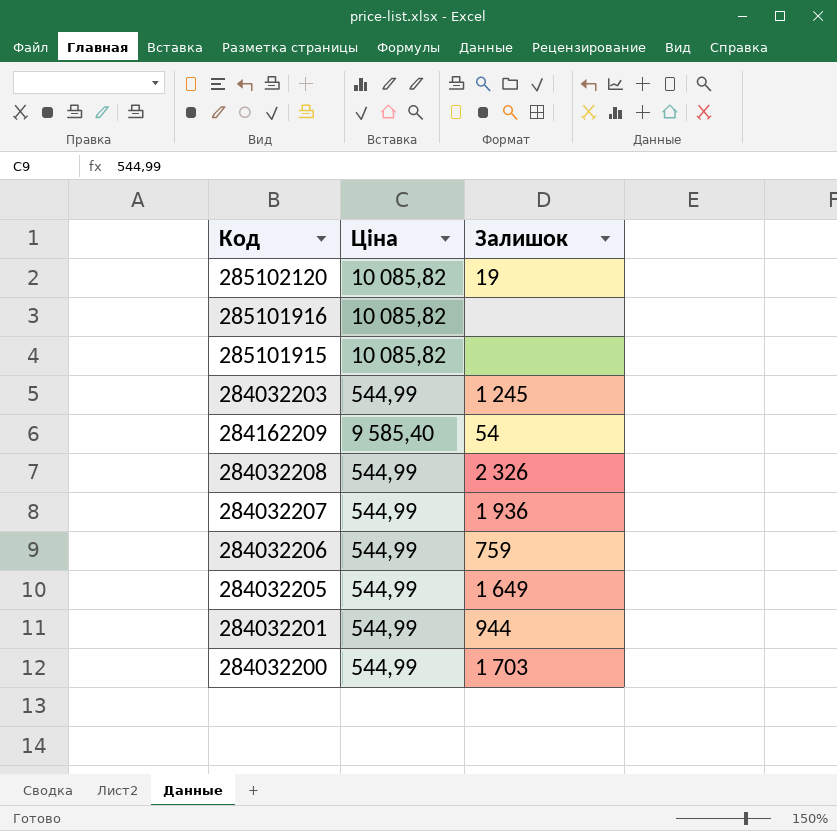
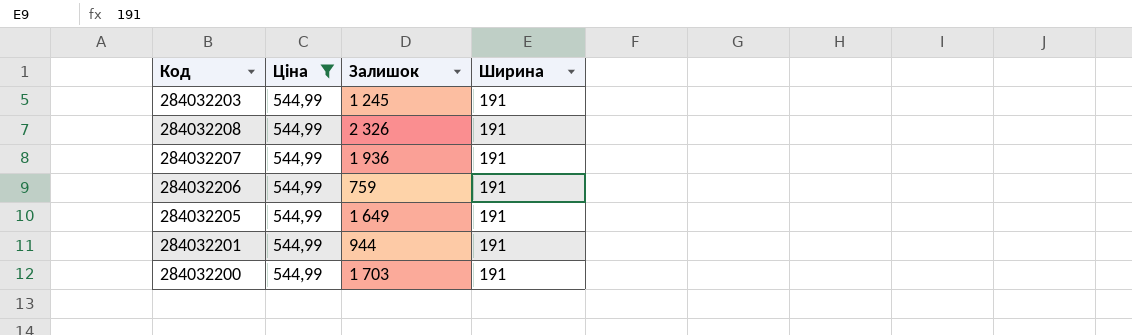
filter: none -> Ціна = 544,99
column Ширина | position: none -> 4

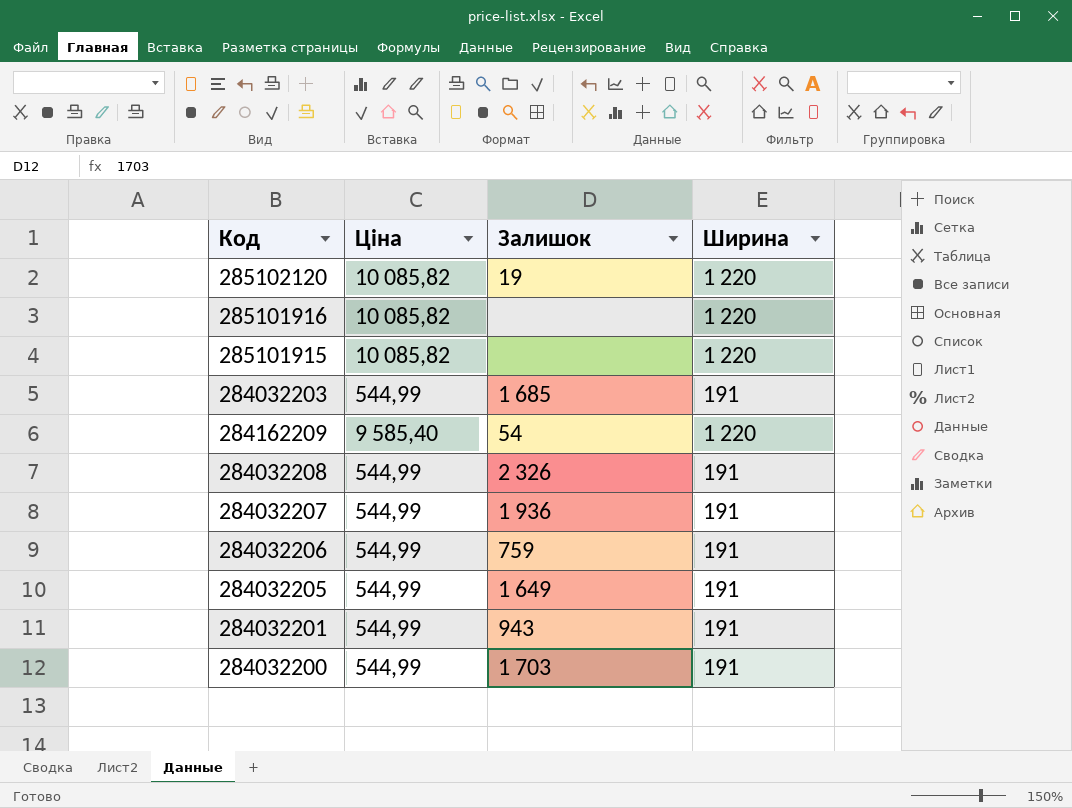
filter: Ціна = 544,99 -> none
284032203 | Залишок: 1 245 -> 1 685
284032201 | Залишок: 944 -> 943

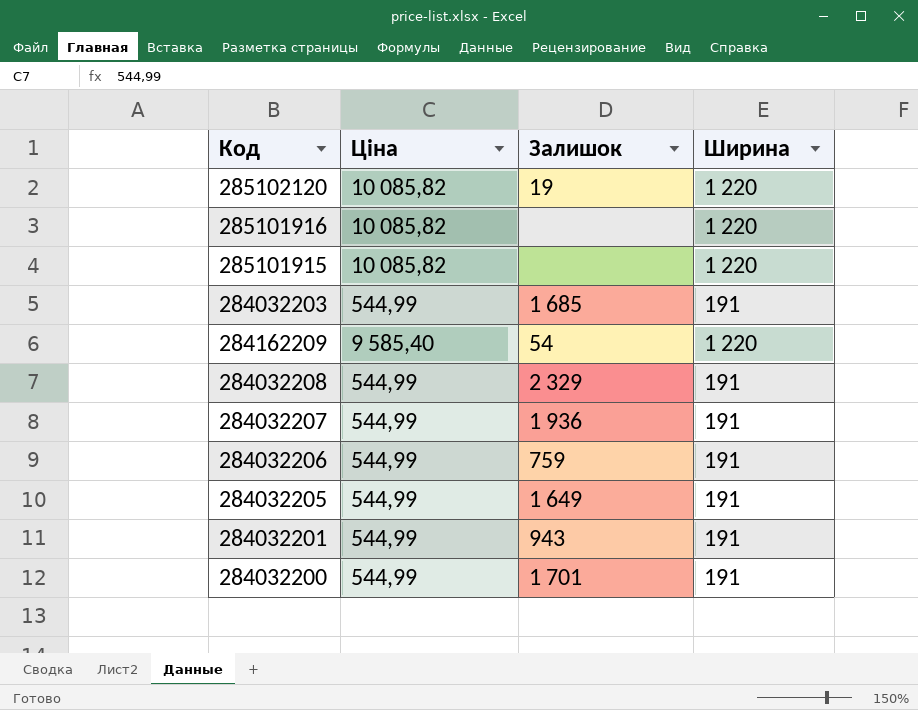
284032208 | Залишок: 2 326 -> 2 329
284032200 | Залишок: 1 703 -> 1 701

